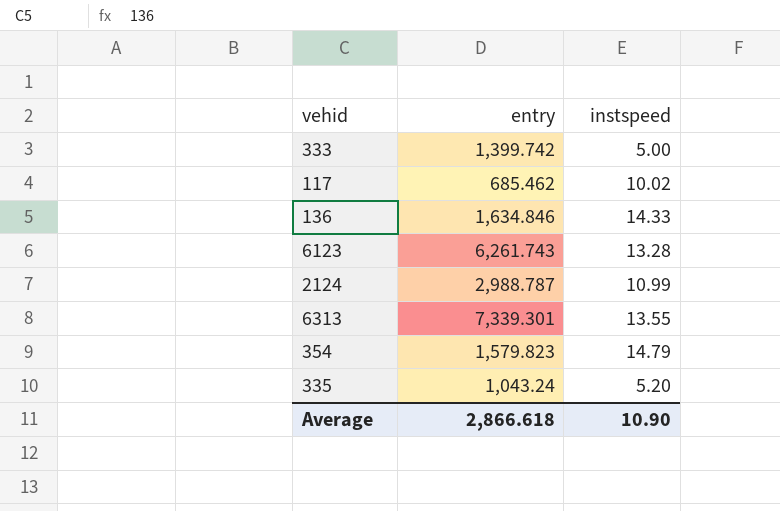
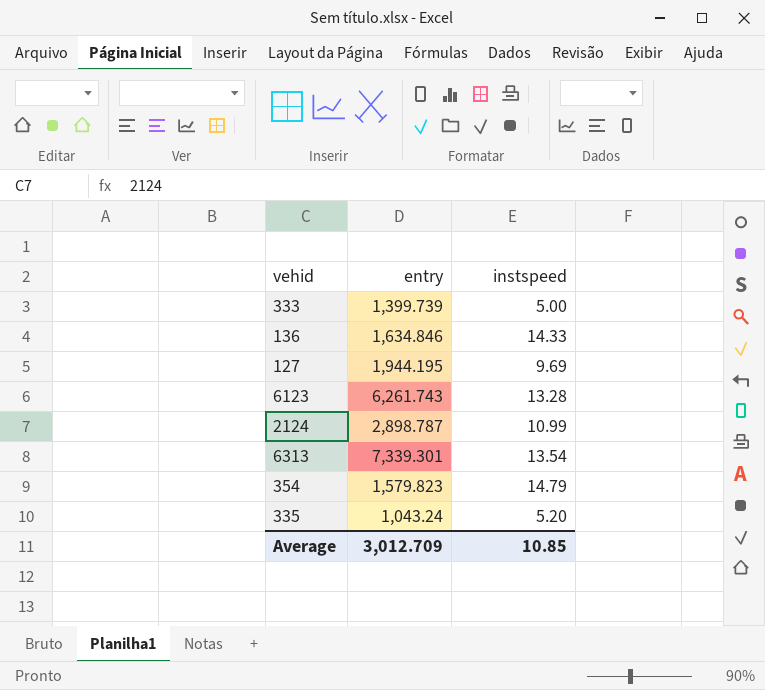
row 117: 685.462 | 10.02 -> none
333 | entry: 1,399.742 -> 1,399.739
row 127: none -> 1,944.195 | 9.69
2124 | entry: 2,988.787 -> 2,898.787
6313 | instspeed: 13.55 -> 13.54
Average | entry: 2,866.618 -> 3,012.709
Average | instspeed: 10.90 -> 10.85

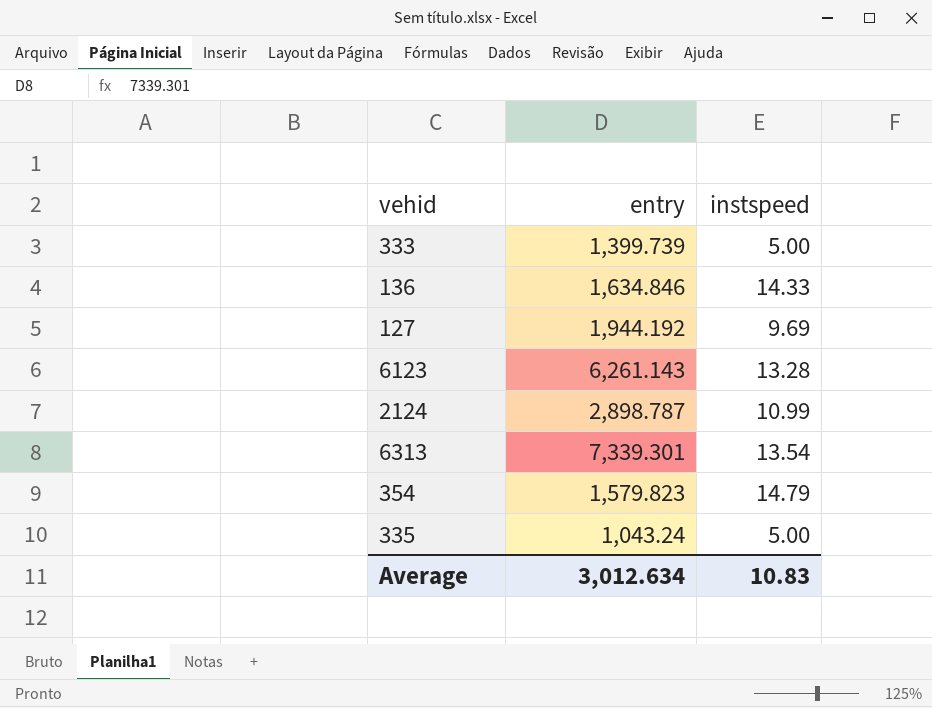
127 | entry: 1,944.195 -> 1,944.192
6123 | entry: 6,261.743 -> 6,261.143
335 | instspeed: 5.20 -> 5.00
Average | entry: 3,012.709 -> 3,012.634
Average | instspeed: 10.85 -> 10.83

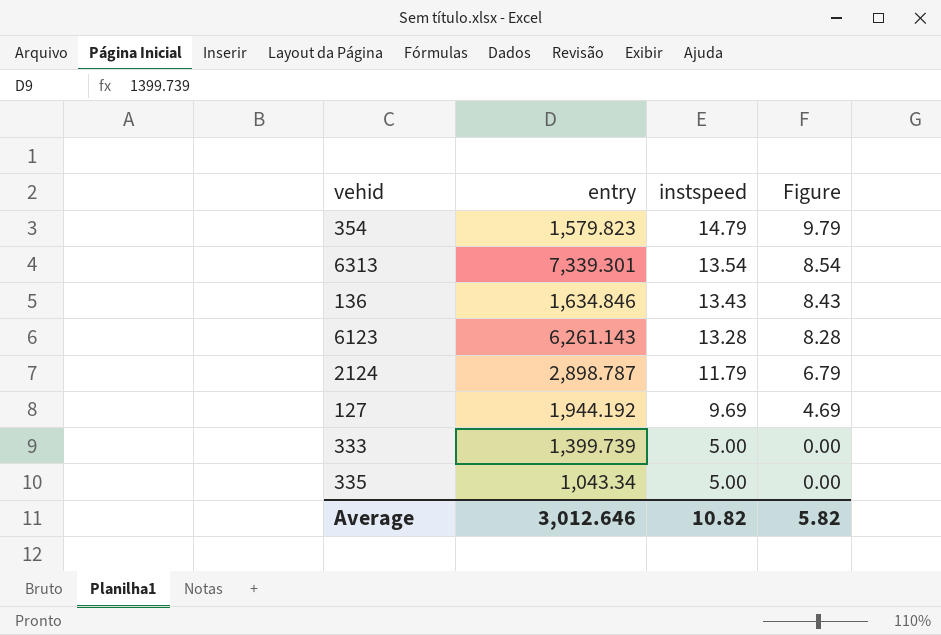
row order: none -> instspeed descending
column Figure | formula: none -> [instspeed] - 5
136 | instspeed: 14.33 -> 13.43
2124 | instspeed: 10.99 -> 11.79
335 | entry: 1,043.24 -> 1,043.34
Average | entry: 3,012.634 -> 3,012.646
Average | instspeed: 10.83 -> 10.82

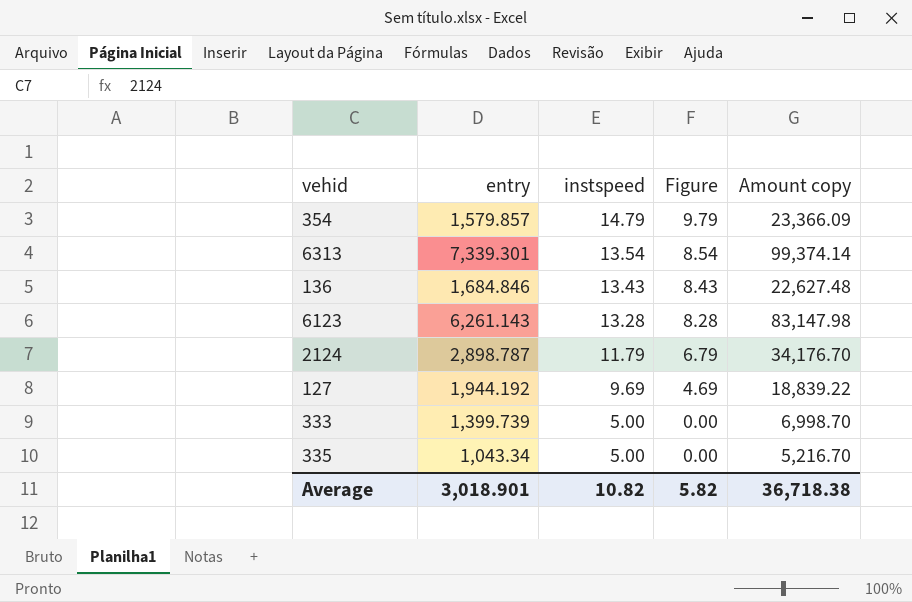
column Amount copy | formula: none -> [entry] * [instspeed]
354 | entry: 1,579.823 -> 1,579.857
136 | entry: 1,634.846 -> 1,684.846
Average | entry: 3,012.646 -> 3,018.901

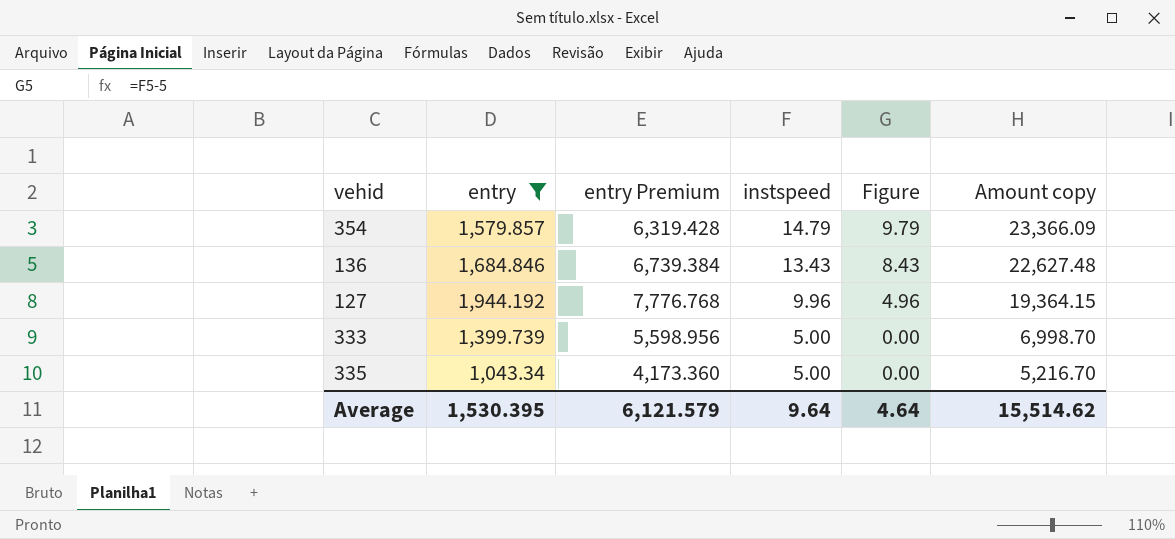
filter: none -> entry <= 1,944.192
column entry Premium | formula: none -> [entry] * 4
127 | instspeed: 9.69 -> 9.96
127 | Figure: 4.69 -> 4.96
127 | Amount copy: 18,839.22 -> 19,364.15
Average | entry: 3,018.901 -> 1,530.395
Average | instspeed: 10.82 -> 9.64
Average | Figure: 5.82 -> 4.64
Average | Amount copy: 36,718.38 -> 15,514.62

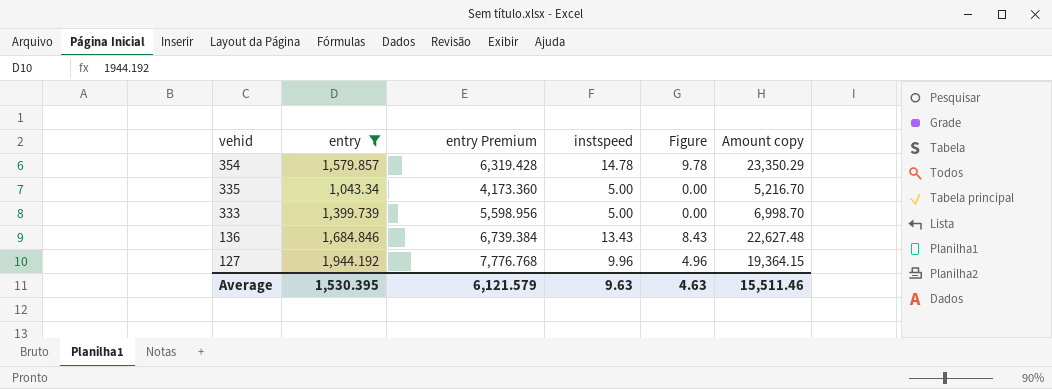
row order: instspeed descending -> vehid descending
354 | instspeed: 14.79 -> 14.78
354 | Figure: 9.79 -> 9.78
354 | Amount copy: 23,366.09 -> 23,350.29
Average | instspeed: 9.64 -> 9.63
Average | Figure: 4.64 -> 4.63
Average | Amount copy: 15,514.62 -> 15,511.46

